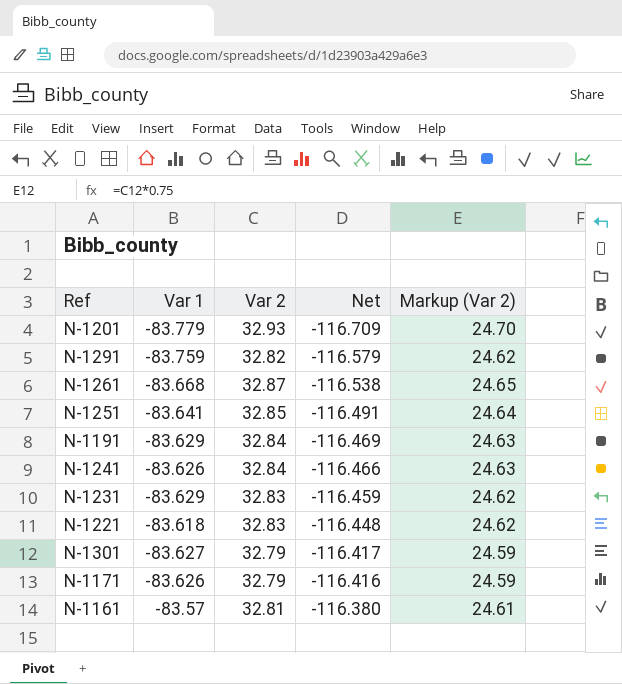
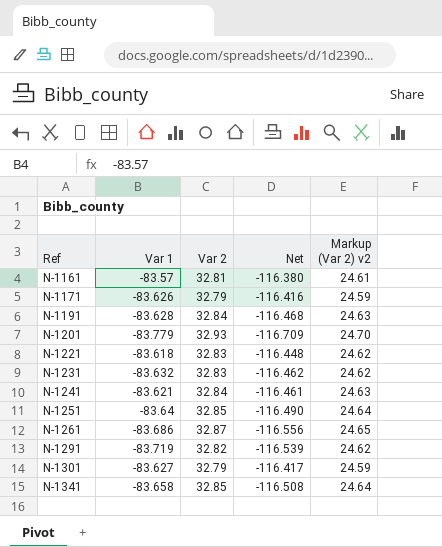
row order: Net ascending -> Ref ascending
column name: Markup (Var 2) -> Markup (Var 2) v2
N-1191 | Var 1: -83.629 -> -83.628
N-1191 | Net: -116.469 -> -116.468
N-1231 | Var 1: -83.629 -> -83.632
N-1231 | Net: -116.459 -> -116.462
N-1241 | Var 1: -83.626 -> -83.621
N-1241 | Net: -116.466 -> -116.461
N-1251 | Var 1: -83.641 -> -83.64
N-1251 | Net: -116.491 -> -116.490
N-1261 | Var 1: -83.668 -> -83.686
N-1261 | Net: -116.538 -> -116.556
N-1291 | Var 1: -83.759 -> -83.719
N-1291 | Net: -116.579 -> -116.539
row N-1341: none -> -83.658 | 32.85 | -116.508 | 24.64

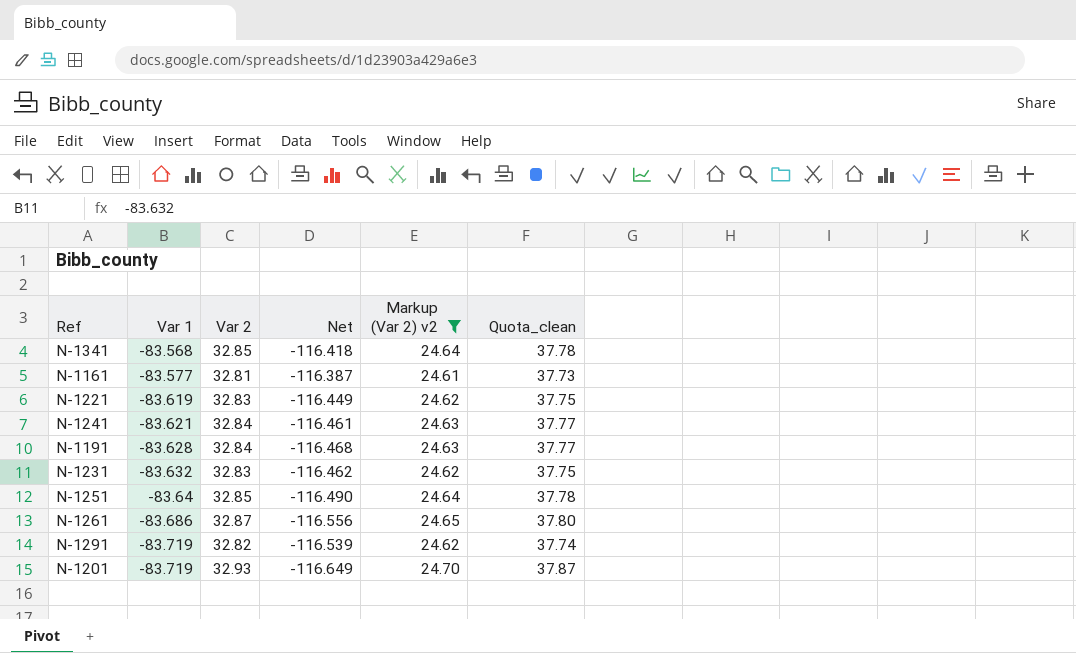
filter: none -> Markup (Var 2) v2 != 24.59
row order: Ref ascending -> Var 1 descending
column Quota_clean | formula: none -> [Var 2] * 1.15
N-1341 | Var 1: -83.658 -> -83.568
N-1341 | Net: -116.508 -> -116.418
N-1161 | Var 1: -83.57 -> -83.577
N-1161 | Net: -116.380 -> -116.387
N-1221 | Var 1: -83.618 -> -83.619
N-1221 | Net: -116.448 -> -116.449
N-1201 | Var 1: -83.779 -> -83.719
N-1201 | Net: -116.709 -> -116.649

